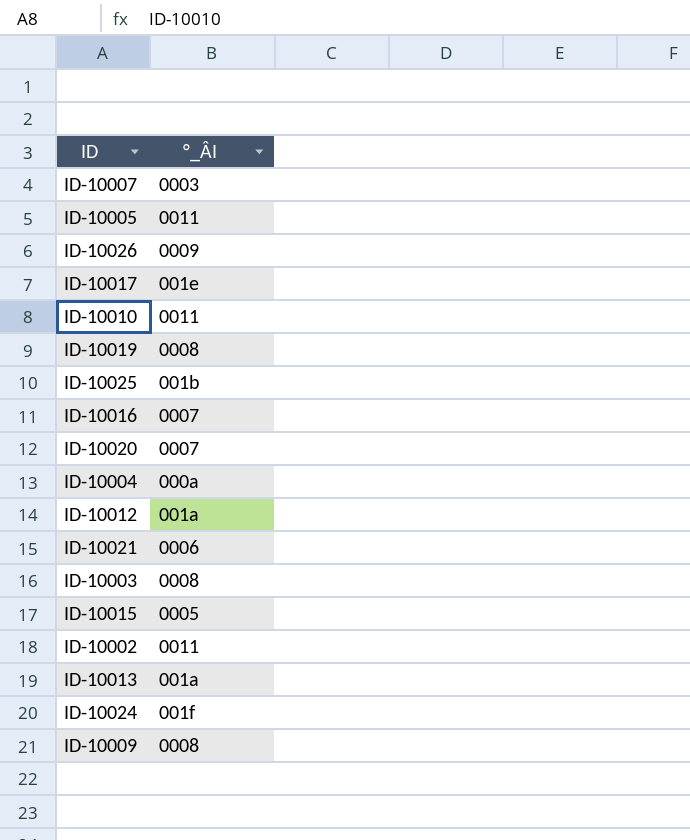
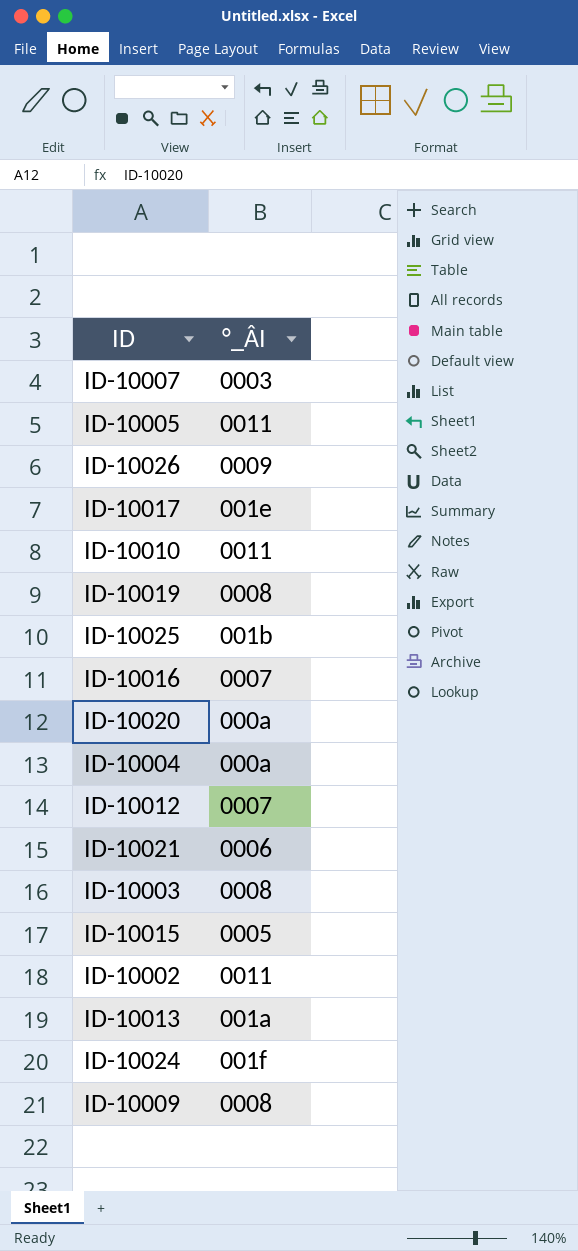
ID-10020 | °_ÂI: 0007 -> 000a
ID-10012 | °_ÂI: 001a -> 0007

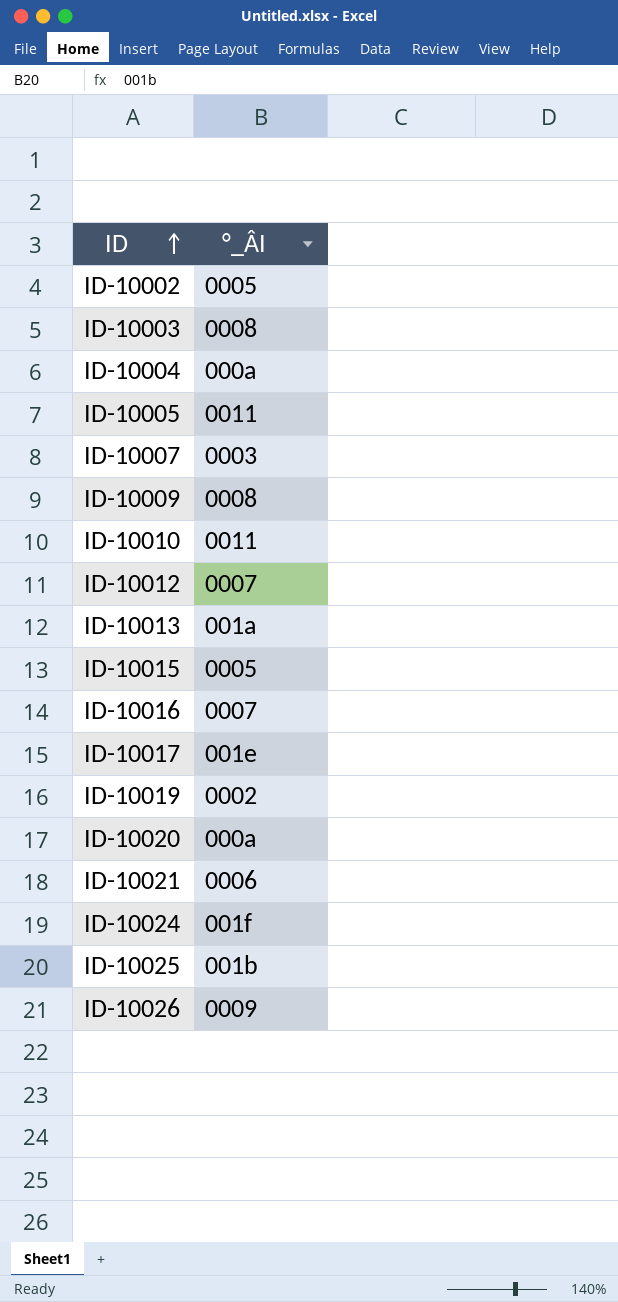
row order: none -> ID ascending
ID-10002 | °_ÂI: 0011 -> 0005
ID-10019 | °_ÂI: 0008 -> 0002

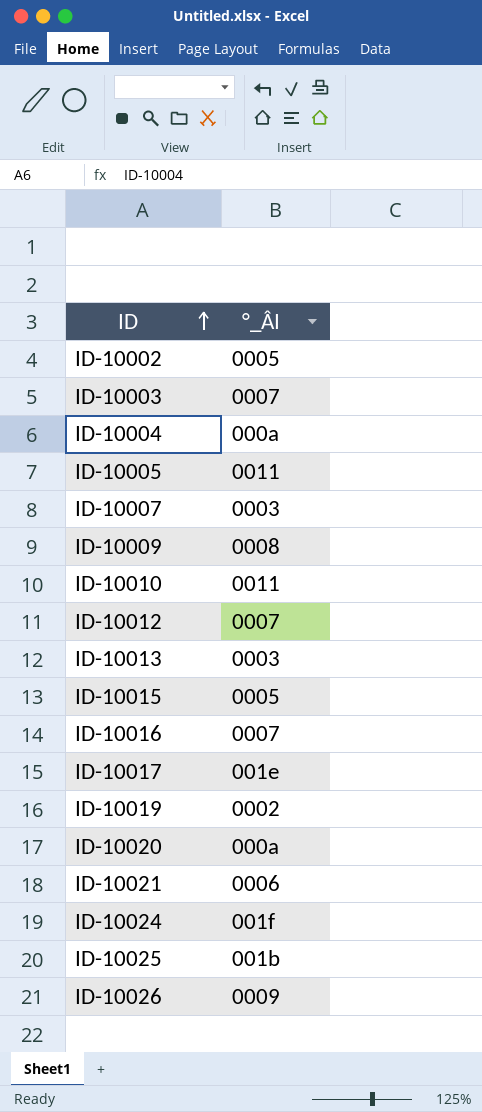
ID-10003 | °_ÂI: 0008 -> 0007
ID-10013 | °_ÂI: 001a -> 0003

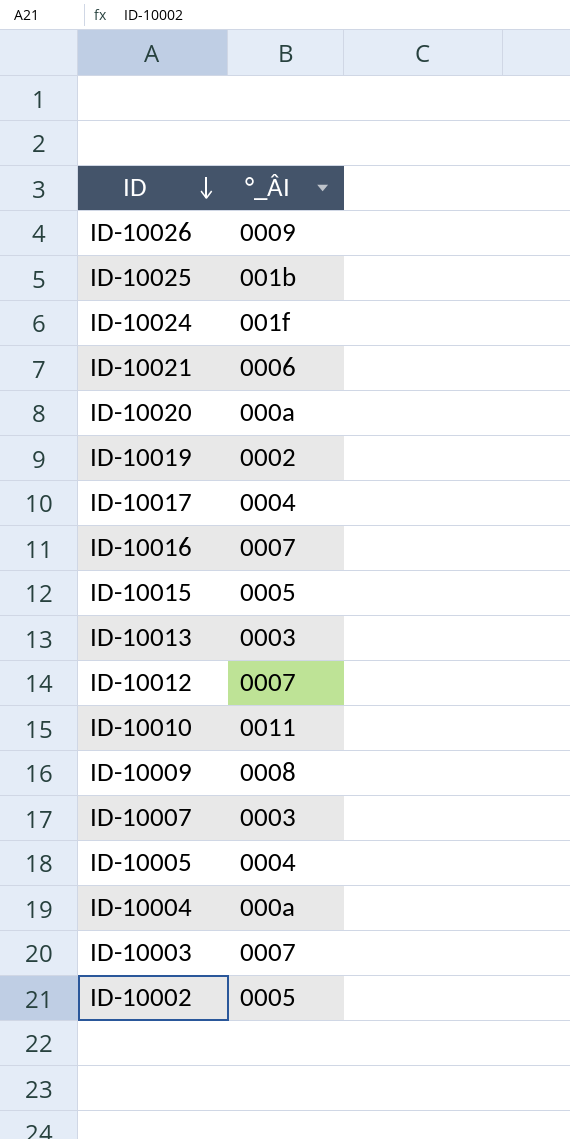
row order: ID ascending -> ID descending
ID-10017 | °_ÂI: 001e -> 0004
ID-10005 | °_ÂI: 0011 -> 0004

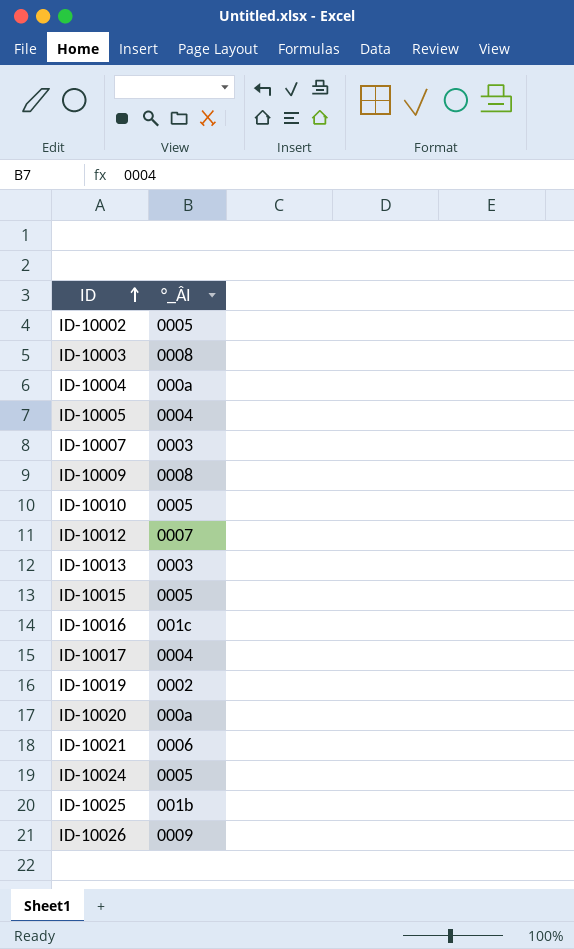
row order: ID descending -> ID ascending
ID-10003 | °_ÂI: 0007 -> 0008
ID-10010 | °_ÂI: 0011 -> 0005
ID-10016 | °_ÂI: 0007 -> 001c
ID-10024 | °_ÂI: 001f -> 0005

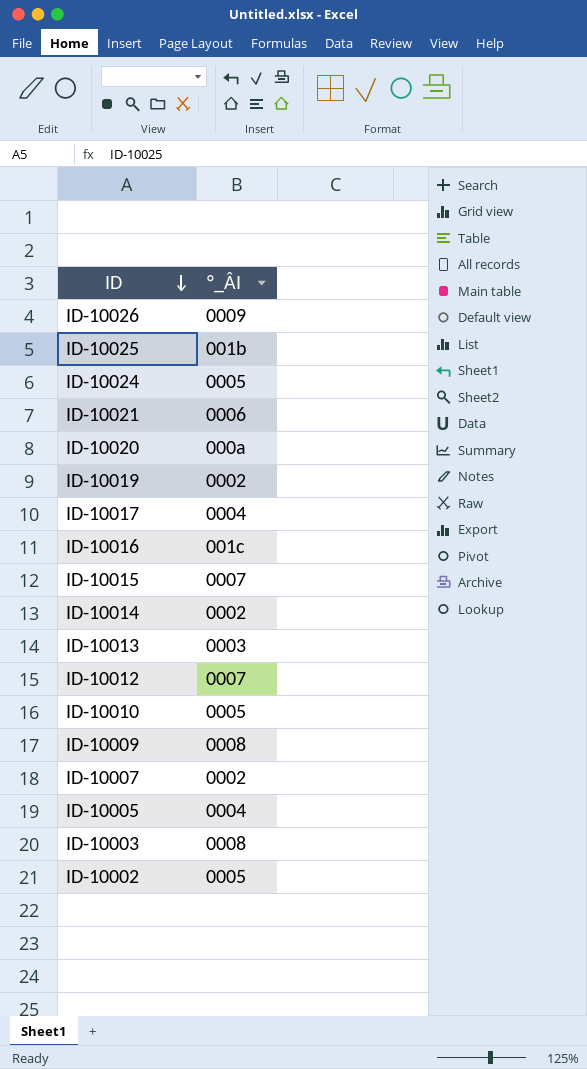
row order: ID ascending -> ID descending
row ID-10004: 000a -> none
ID-10015 | °_ÂI: 0005 -> 0007
row ID-10014: none -> 0002
ID-10007 | °_ÂI: 0003 -> 0002

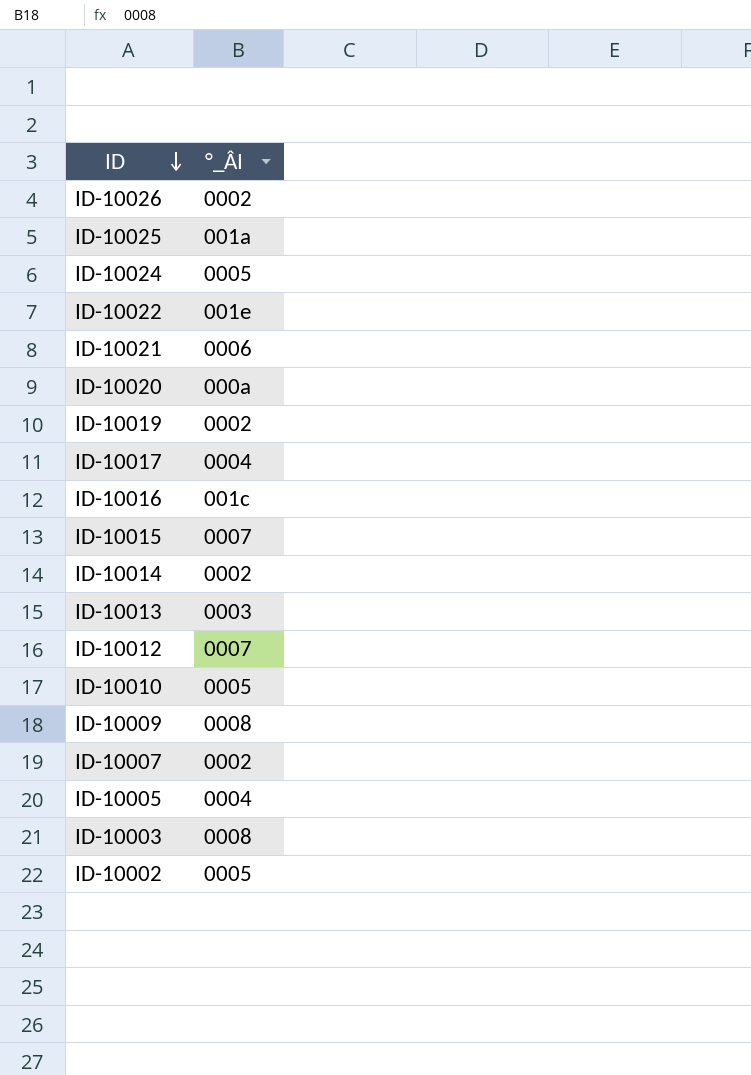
ID-10026 | °_ÂI: 0009 -> 0002
ID-10025 | °_ÂI: 001b -> 001a
row ID-10022: none -> 001e

